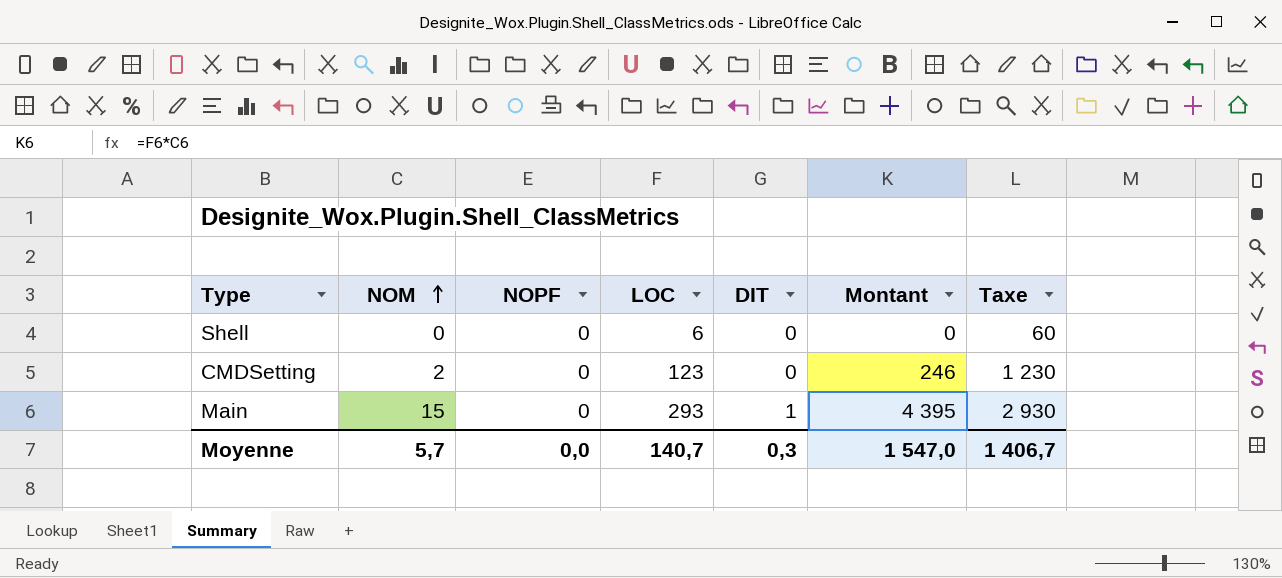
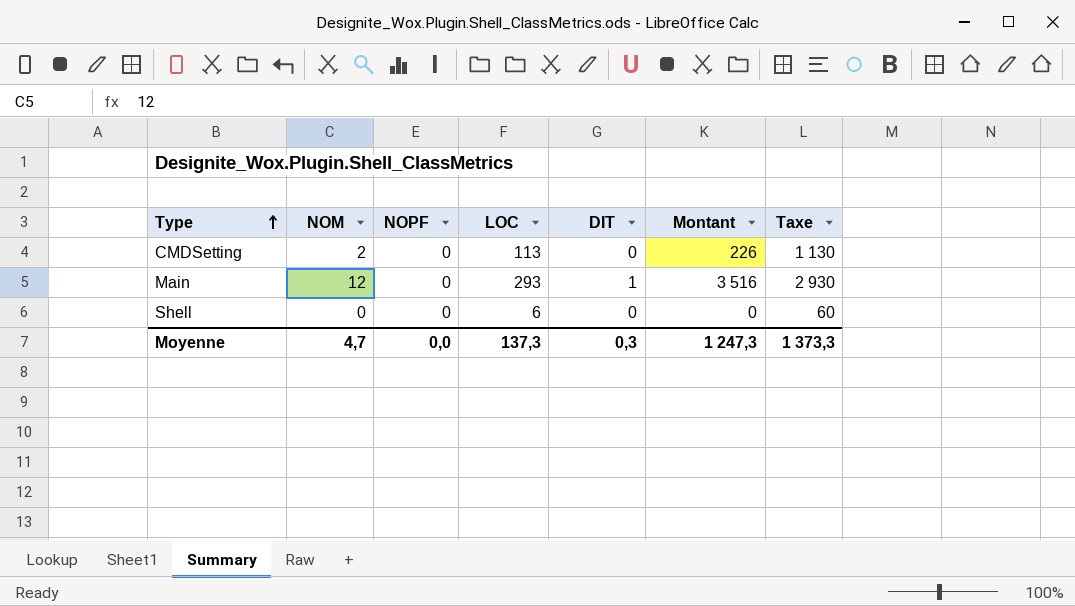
row order: NOM ascending -> Type ascending
CMDSetting | LOC: 123 -> 113
CMDSetting | Montant: 246 -> 226
CMDSetting | Taxe: 1 230 -> 1 130
Main | NOM: 15 -> 12
Main | Montant: 4 395 -> 3 516
Moyenne | NOM: 5,7 -> 4,7
Moyenne | LOC: 140,7 -> 137,3
Moyenne | Montant: 1 547,0 -> 1 247,3
Moyenne | Taxe: 1 406,7 -> 1 373,3

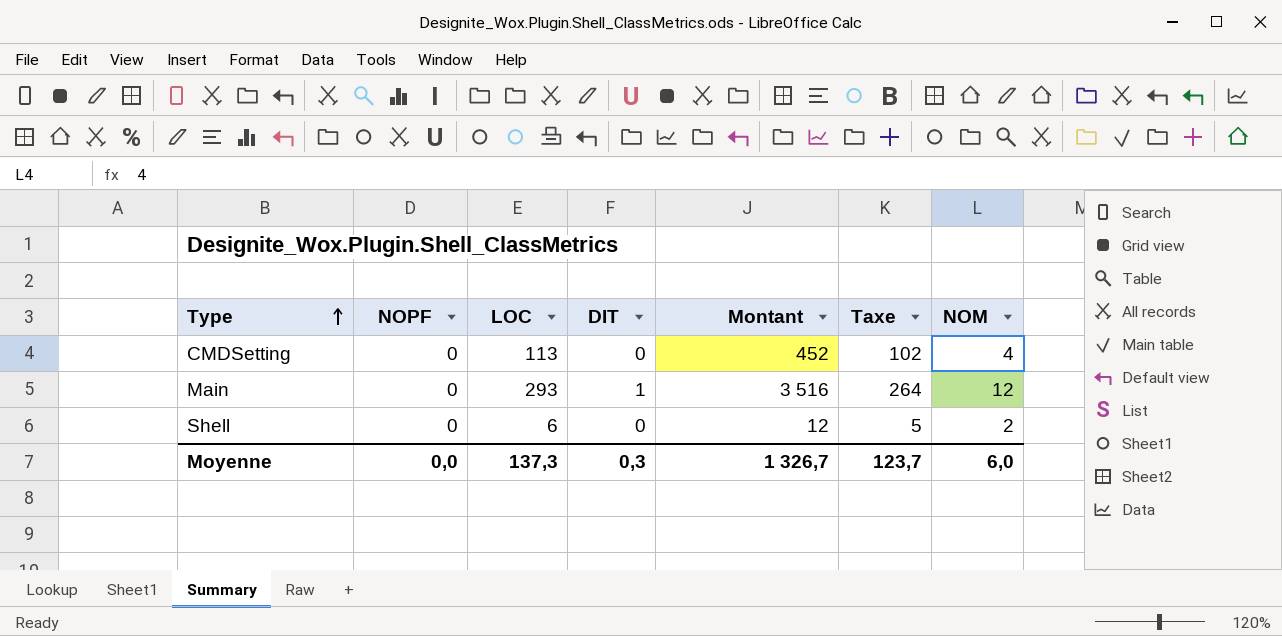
column Taxe | formula: [LOC] * 10 -> [LOC] * 0,9
column NOM | position: 2 -> 7
CMDSetting | Montant: 226 -> 452
CMDSetting | NOM: 2 -> 4
Shell | Montant: 0 -> 12
Shell | NOM: 0 -> 2
Moyenne | Montant: 1 247,3 -> 1 326,7
Moyenne | Taxe: 1 373,3 -> 123,7
Moyenne | NOM: 4,7 -> 6,0

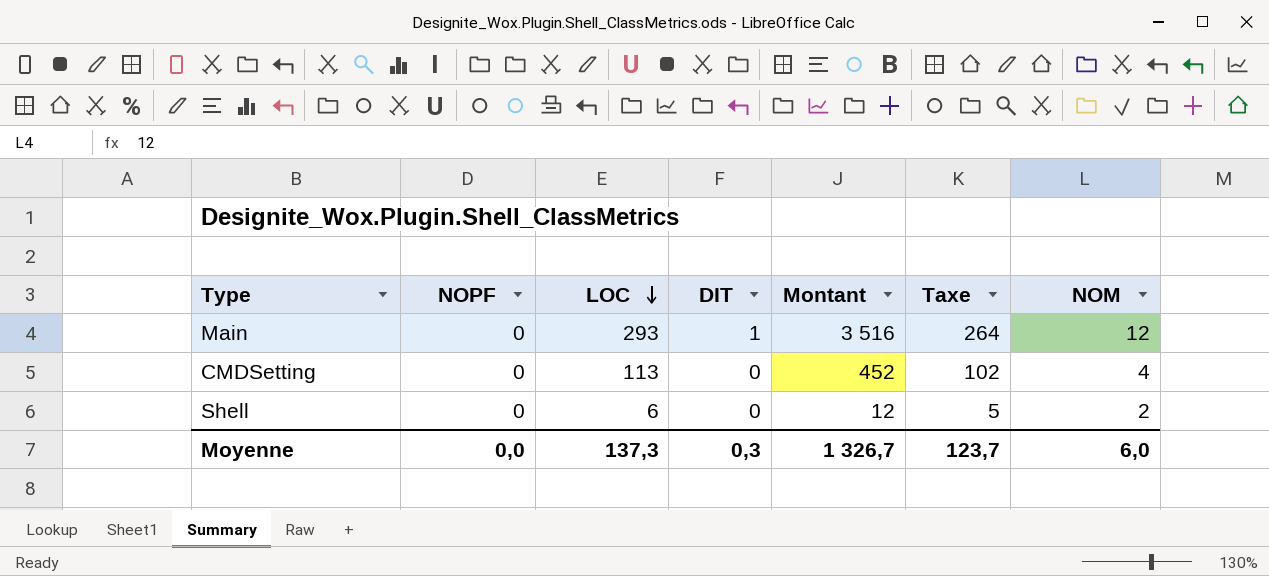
row order: Type ascending -> LOC descending

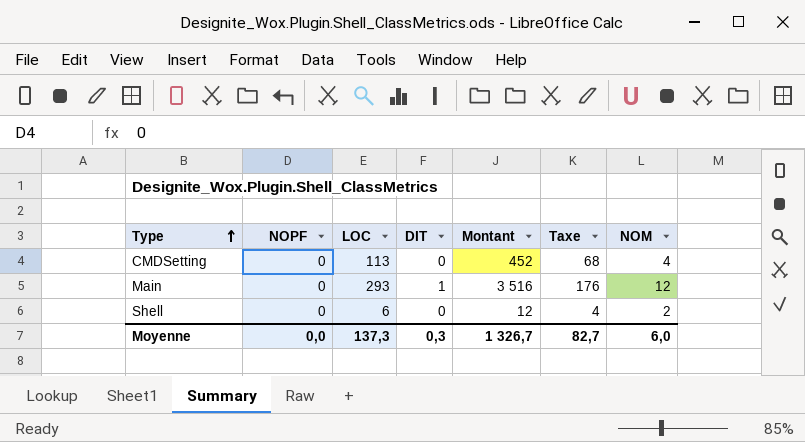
row order: LOC descending -> Type ascending
column Taxe | formula: [LOC] * 0,9 -> [LOC] * 0,6
Moyenne | Taxe: 123,7 -> 82,7

